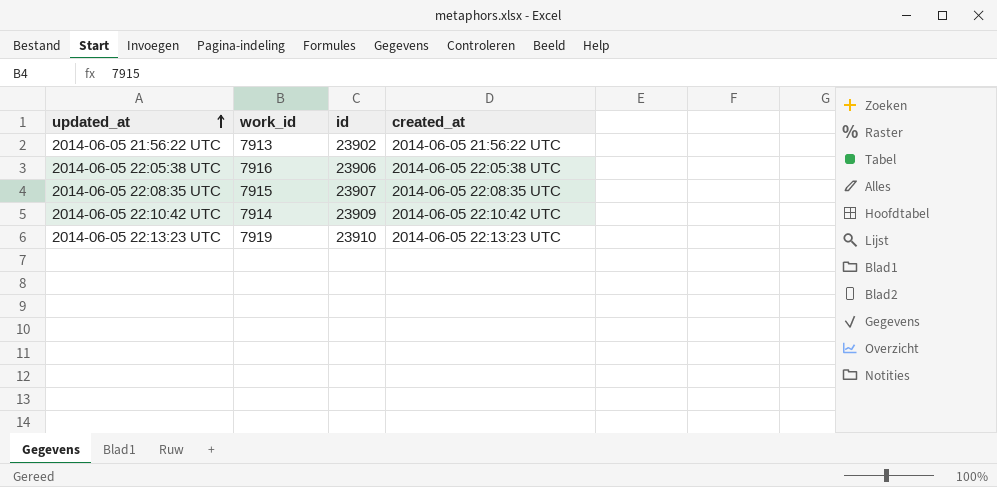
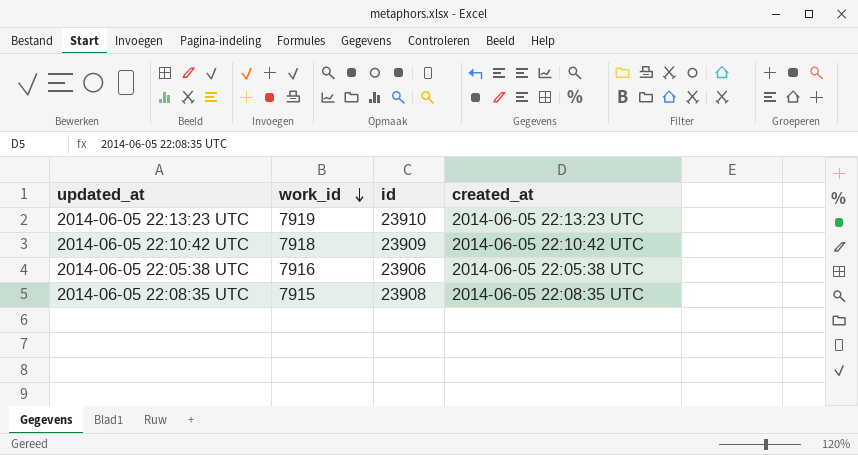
row order: updated_at ascending -> work_id descending
row 2014-06-05 21:56:22 UTC: 7913 | 23902 | 2014-06-05 21:56:22 UTC -> none
2014-06-05 22:10:42 UTC | work_id: 7914 -> 7918
2014-06-05 22:08:35 UTC | id: 23907 -> 23908

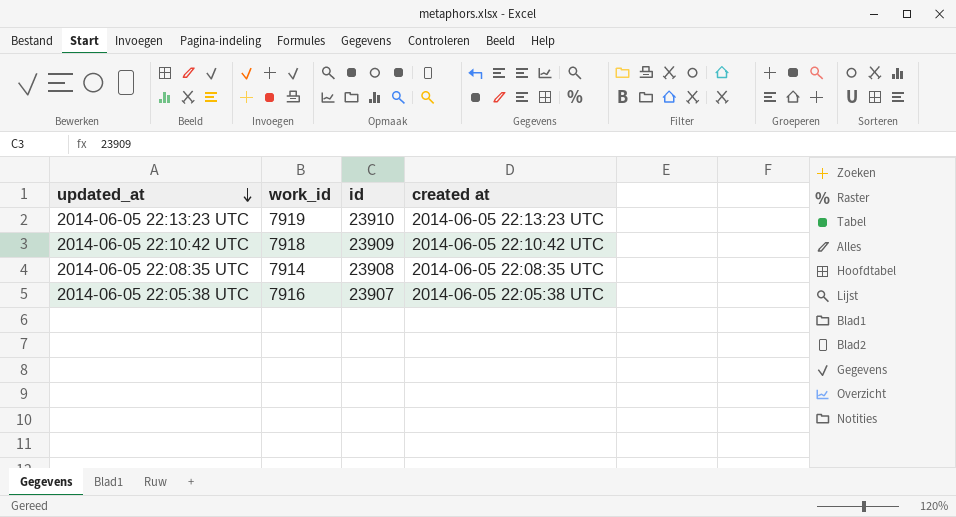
row order: work_id descending -> updated_at descending
column name: created_at -> created at
2014-06-05 22:08:35 UTC | work_id: 7915 -> 7914
2014-06-05 22:05:38 UTC | id: 23906 -> 23907

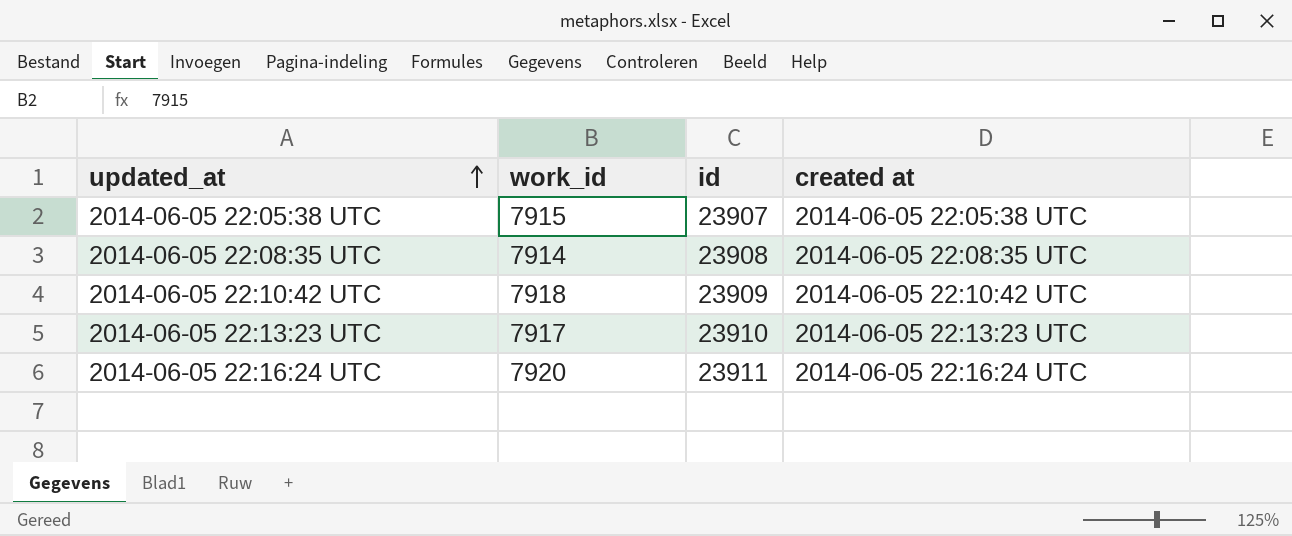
row order: updated_at descending -> updated_at ascending
2014-06-05 22:05:38 UTC | work_id: 7916 -> 7915
2014-06-05 22:13:23 UTC | work_id: 7919 -> 7917
row 2014-06-05 22:16:24 UTC: none -> 7920 | 23911 | 2014-06-05 22:16:24 UTC

